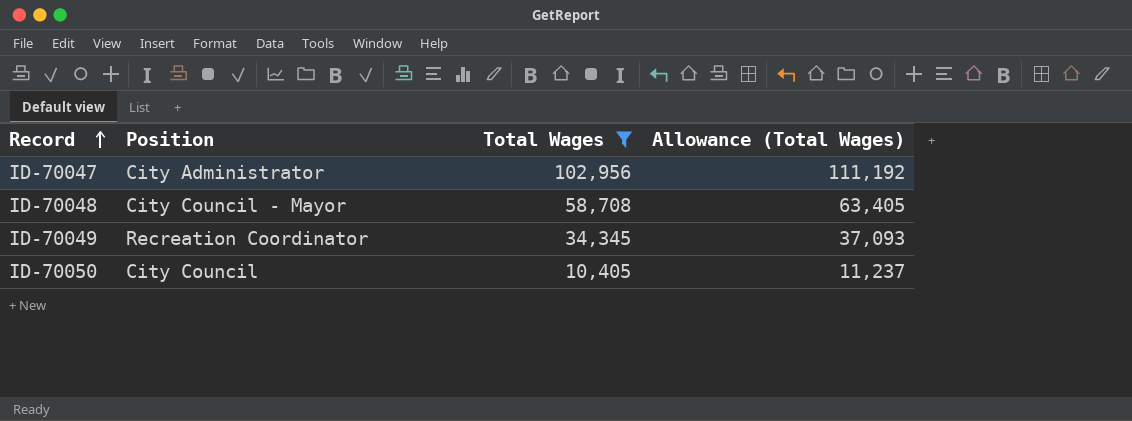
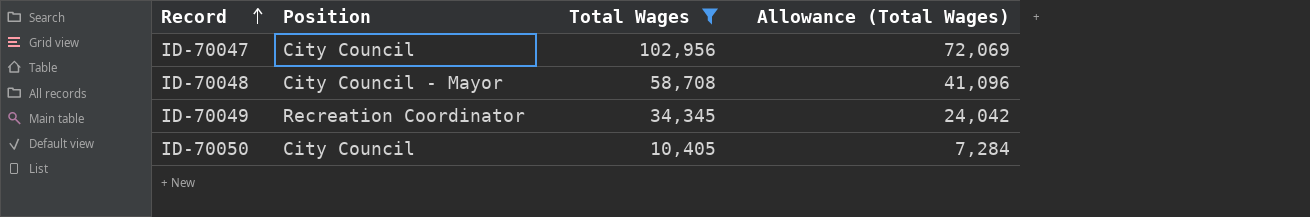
column Allowance (Total Wages) | formula: [Total Wages] * 1.08 -> [Total Wages] * 0.7
ID-70047 | Position: City Administrator -> City Council

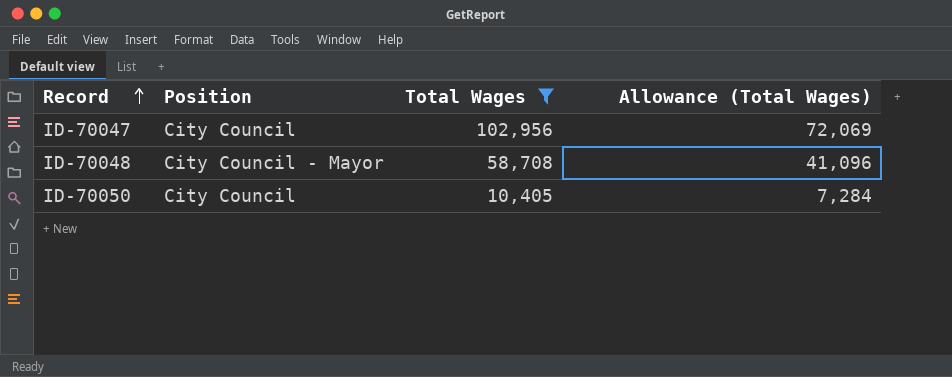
row ID-70049: Recreation Coordinator | 34,345 | 24,042 -> none

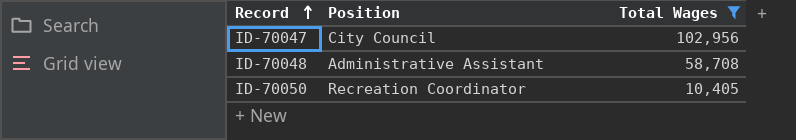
column Allowance (Total Wages) | formula: [Total Wages] * 0.7 -> none
ID-70048 | Position: City Council - Mayor -> Administrative Assistant
ID-70050 | Position: City Council -> Recreation Coordinator

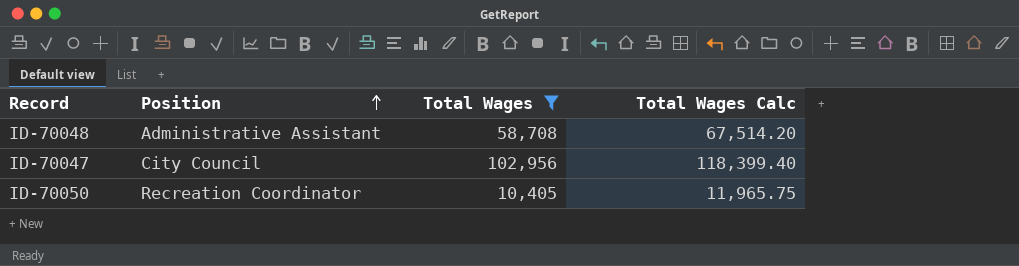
row order: Record ascending -> Position ascending
column Total Wages Calc | formula: none -> [Total Wages] * 1.15

